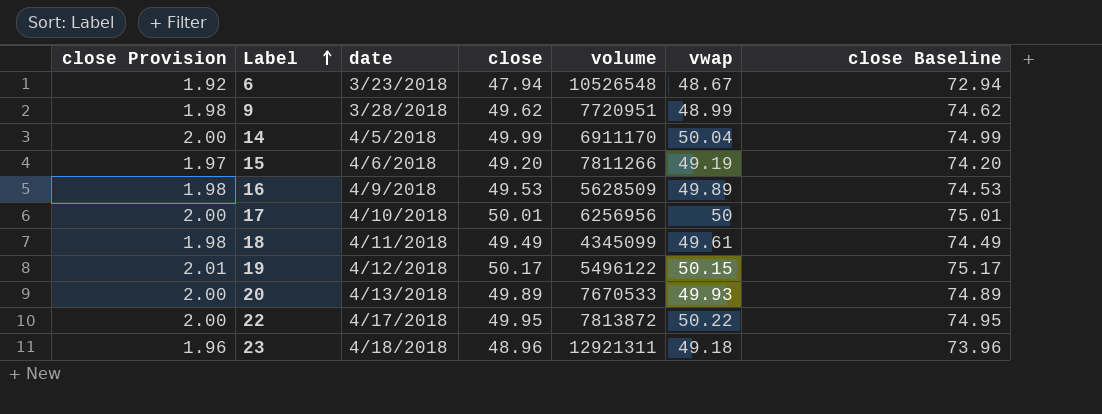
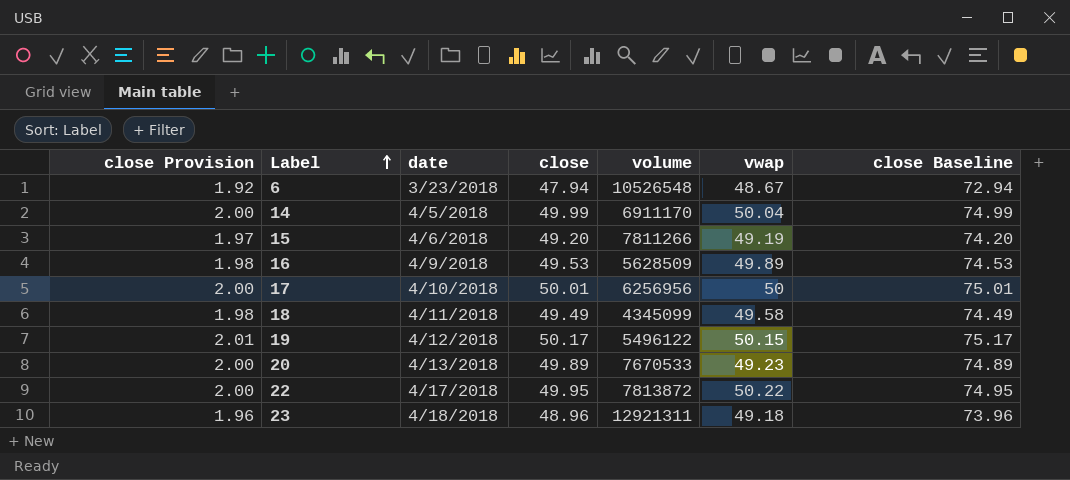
row 9: 1.98 | 3/28/2018 | 49.62 | 7720951 | 48.99 | 74.62 -> none
18 | vwap: 49.61 -> 49.58
20 | vwap: 49.93 -> 49.23

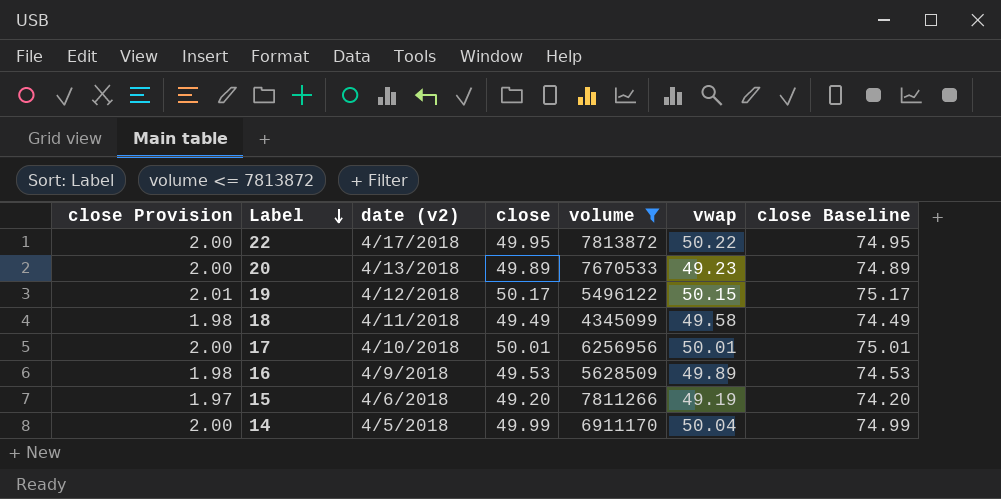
filter: none -> volume <= 7813872
row order: Label ascending -> Label descending
column name: date -> date (v2)
17 | vwap: 50 -> 50.01

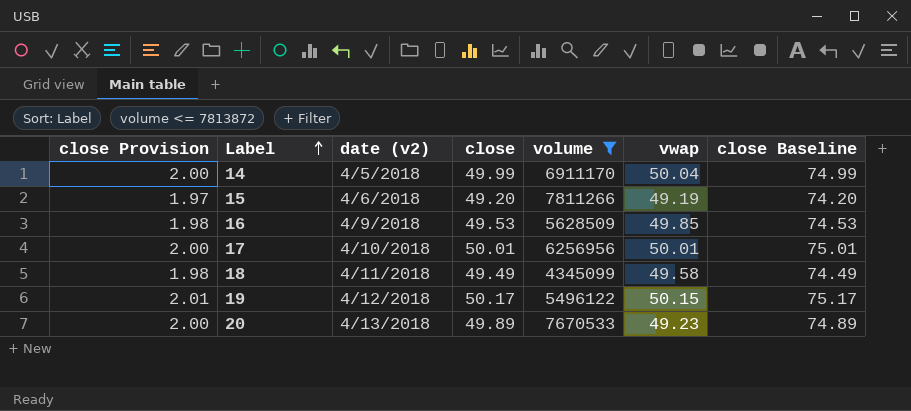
row order: Label descending -> Label ascending
row 22: 2.00 | 4/17/2018 | 49.95 | 7813872 | 50.22 | 74.95 -> none
16 | vwap: 49.89 -> 49.85

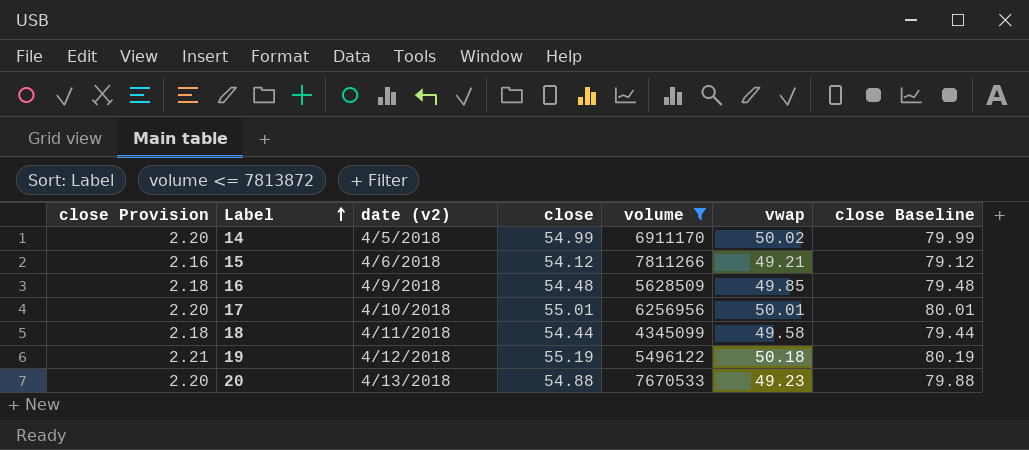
14 | close Provision: 2.00 -> 2.20
14 | close: 49.99 -> 54.99
14 | vwap: 50.04 -> 50.02
14 | close Baseline: 74.99 -> 79.99
15 | close Provision: 1.97 -> 2.16
15 | close: 49.20 -> 54.12
15 | vwap: 49.19 -> 49.21
15 | close Baseline: 74.20 -> 79.12
16 | close Provision: 1.98 -> 2.18
16 | close: 49.53 -> 54.48
16 | close Baseline: 74.53 -> 79.48
17 | close Provision: 2.00 -> 2.20
17 | close: 50.01 -> 55.01
17 | close Baseline: 75.01 -> 80.01
18 | close Provision: 1.98 -> 2.18
18 | close: 49.49 -> 54.44
18 | close Baseline: 74.49 -> 79.44
19 | close Provision: 2.01 -> 2.21
19 | close: 50.17 -> 55.19
19 | vwap: 50.15 -> 50.18
19 | close Baseline: 75.17 -> 80.19
20 | close Provision: 2.00 -> 2.20
20 | close: 49.89 -> 54.88
20 | close Baseline: 74.89 -> 79.88

